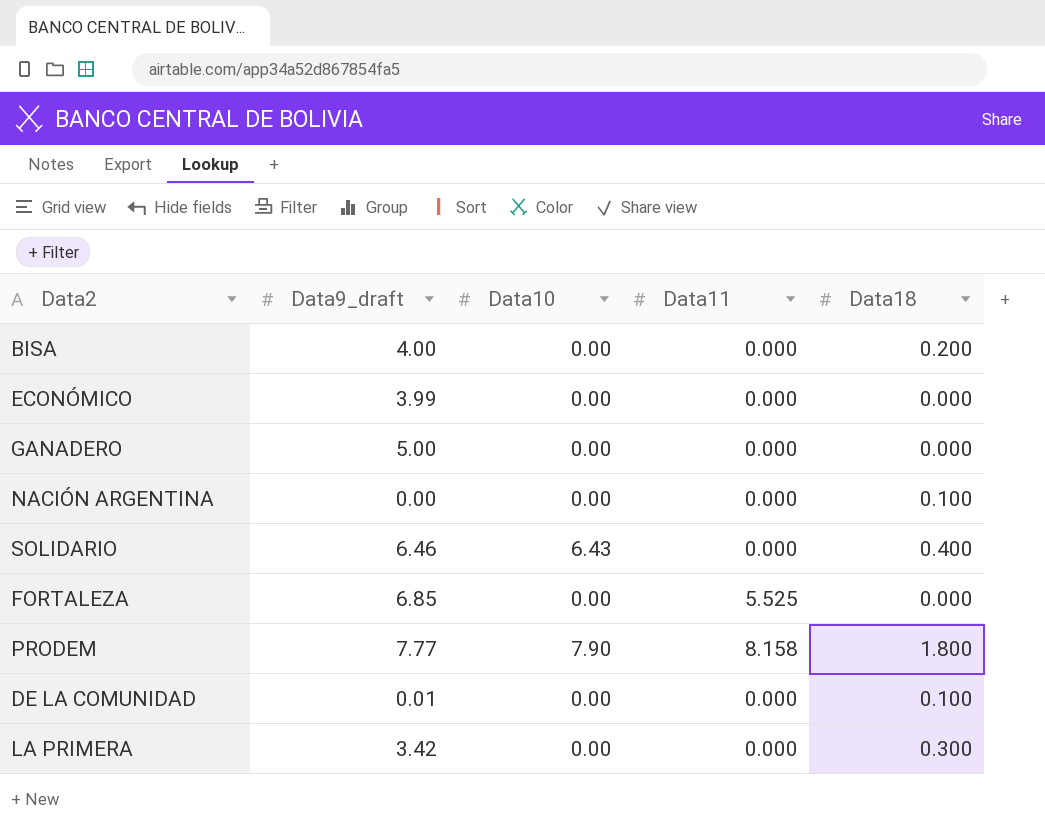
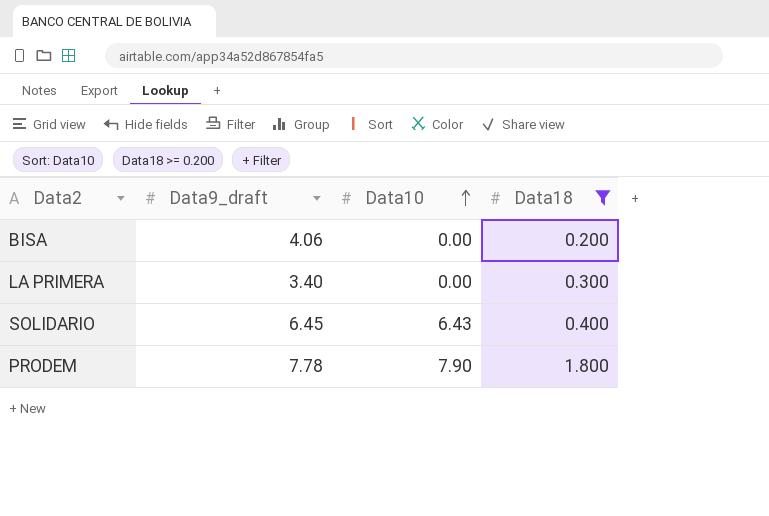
filter: none -> Data18 >= 0.200
row order: none -> Data10 ascending
column Data11 | position: 4 -> none
BISA | Data9_draft: 4.00 -> 4.06
LA PRIMERA | Data9_draft: 3.42 -> 3.40
SOLIDARIO | Data9_draft: 6.46 -> 6.45
PRODEM | Data9_draft: 7.77 -> 7.78

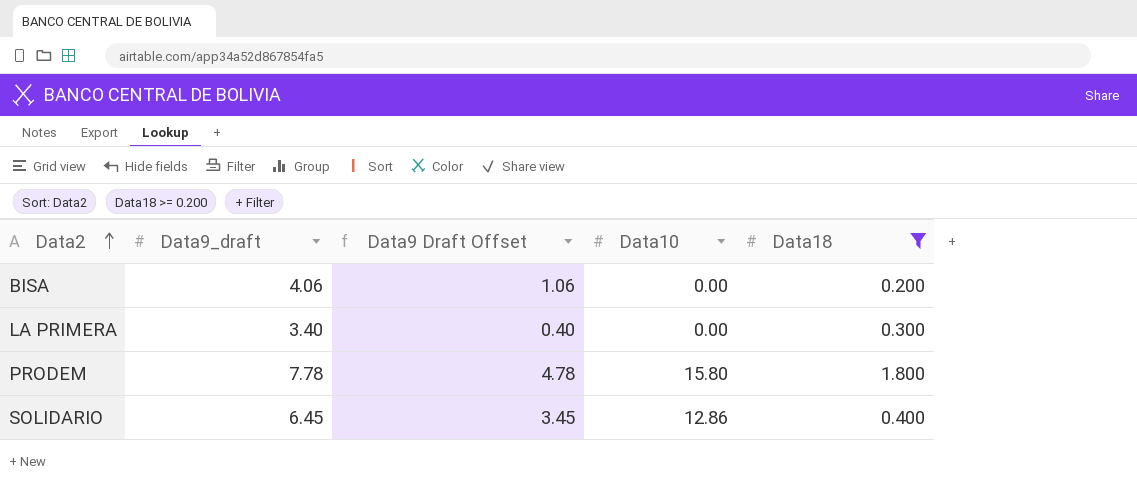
row order: Data10 ascending -> Data2 ascending
column Data9 Draft Offset | formula: none -> [Data9_draft] - 3
PRODEM | Data10: 7.90 -> 15.80
SOLIDARIO | Data10: 6.43 -> 12.86

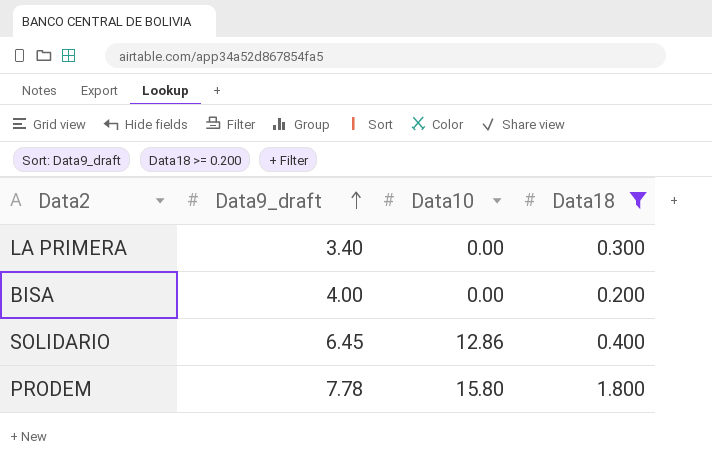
row order: Data2 ascending -> Data9_draft ascending
column Data9 Draft Offset | formula: [Data9_draft] - 3 -> none
BISA | Data9_draft: 4.06 -> 4.00

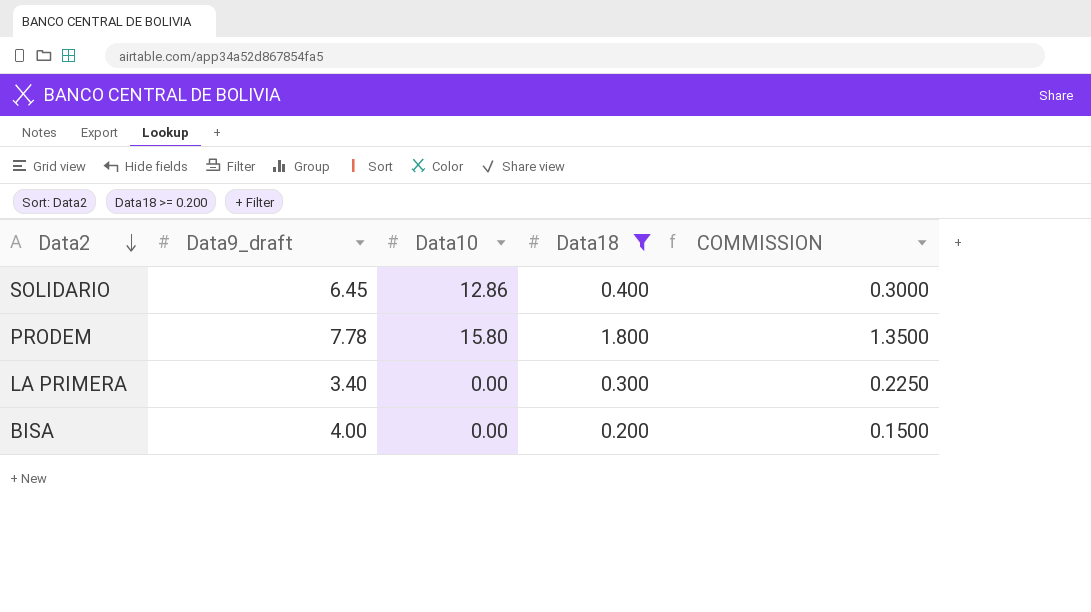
row order: Data9_draft ascending -> Data2 descending
column COMMISSION | formula: none -> [Data18] * 0.75

